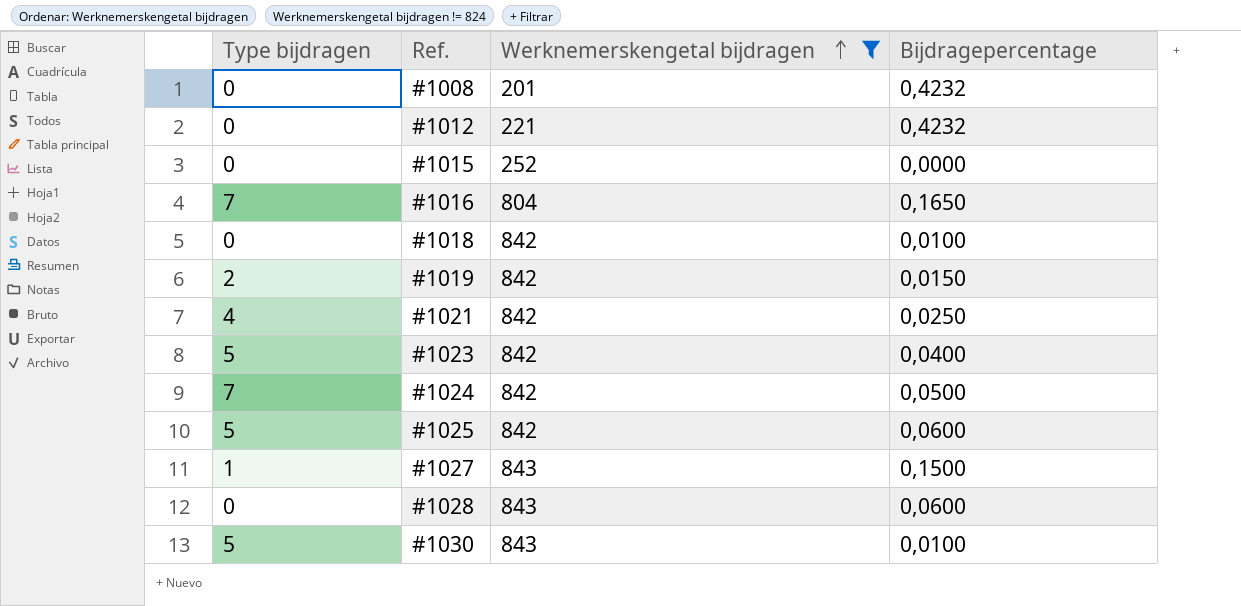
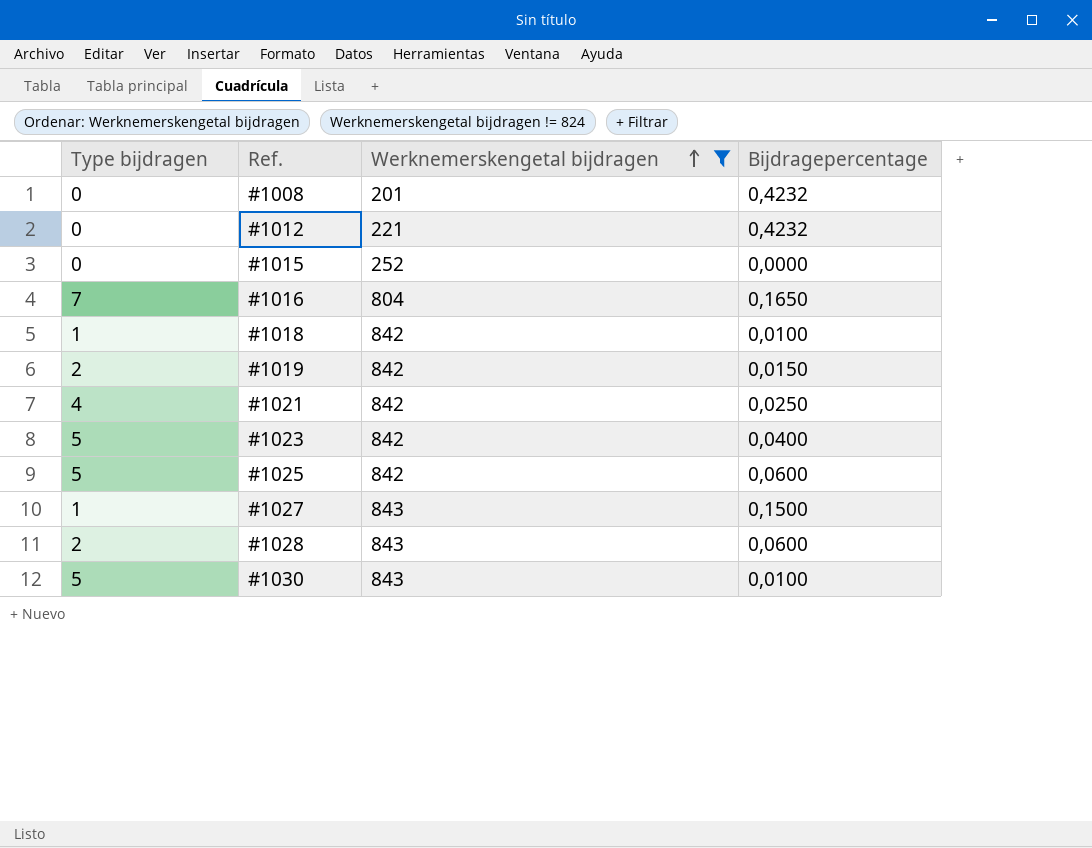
row #1024: 7 | 842 | 0,0500 -> none
#1018 | Type bijdragen: 0 -> 1
#1028 | Type bijdragen: 0 -> 2

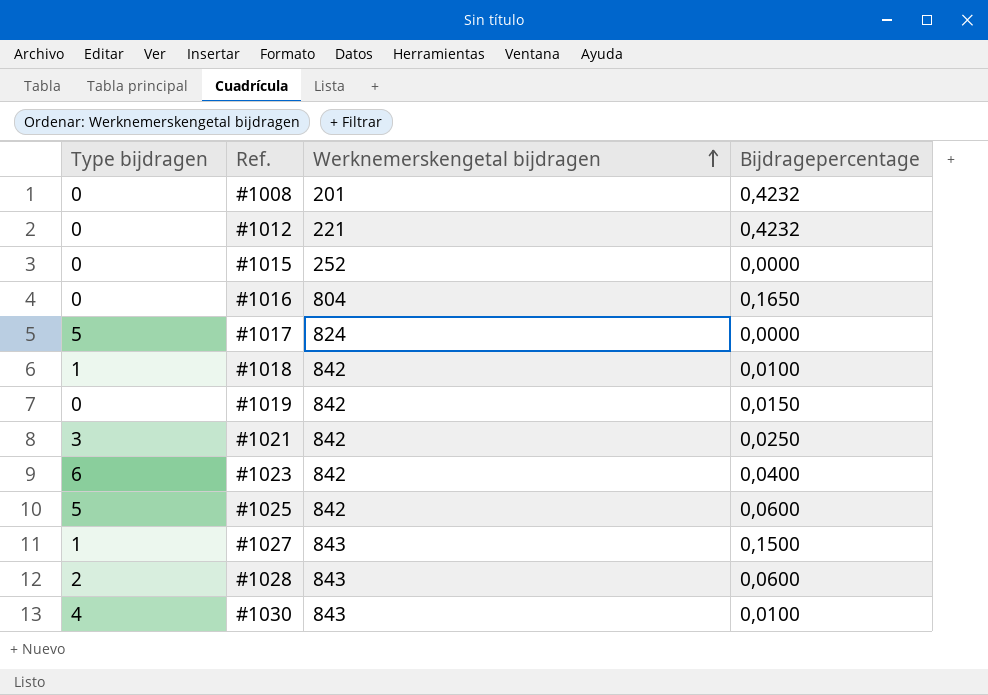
filter: Werknemerskengetal bijdragen != 824 -> none
#1016 | Type bijdragen: 7 -> 0
#1019 | Type bijdragen: 2 -> 0
#1021 | Type bijdragen: 4 -> 3
#1023 | Type bijdragen: 5 -> 6
#1030 | Type bijdragen: 5 -> 4

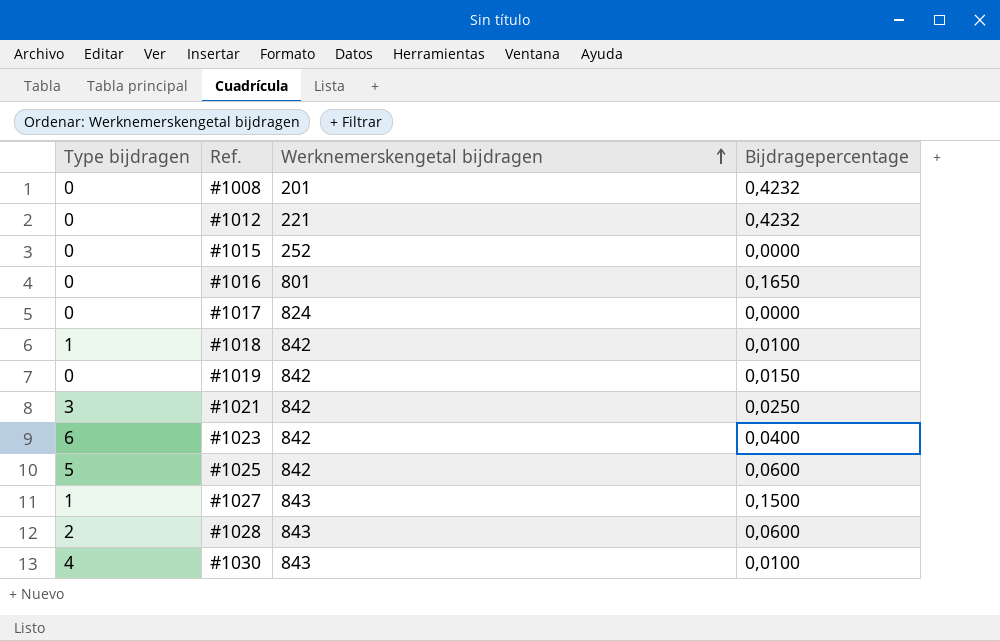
#1016 | Werknemerskengetal bijdragen: 804 -> 801
#1017 | Type bijdragen: 5 -> 0

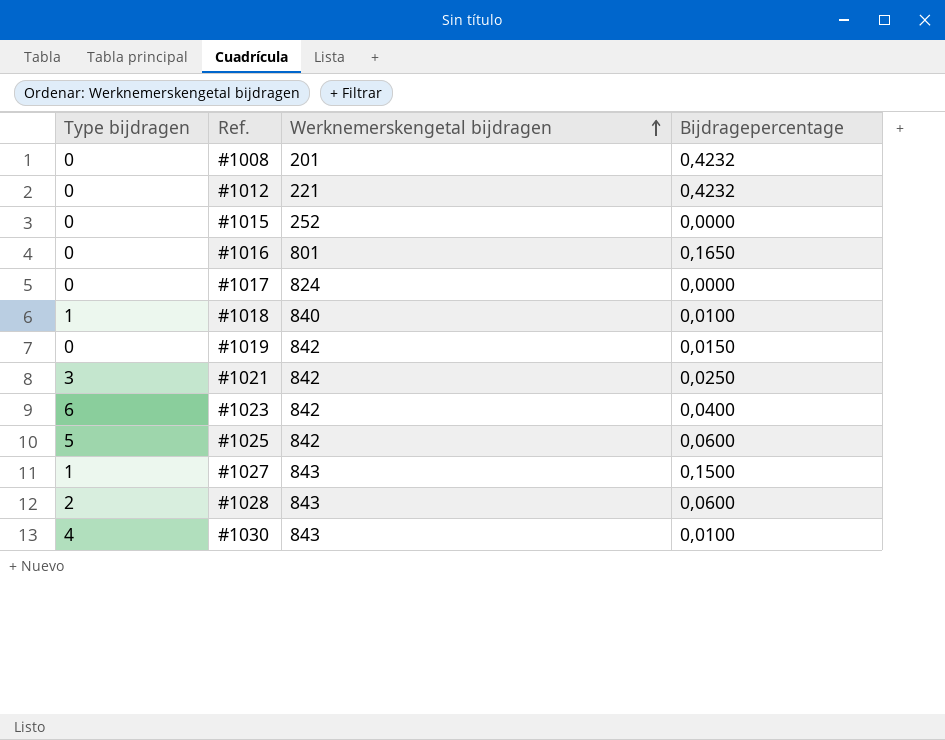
#1018 | Werknemerskengetal bijdragen: 842 -> 840

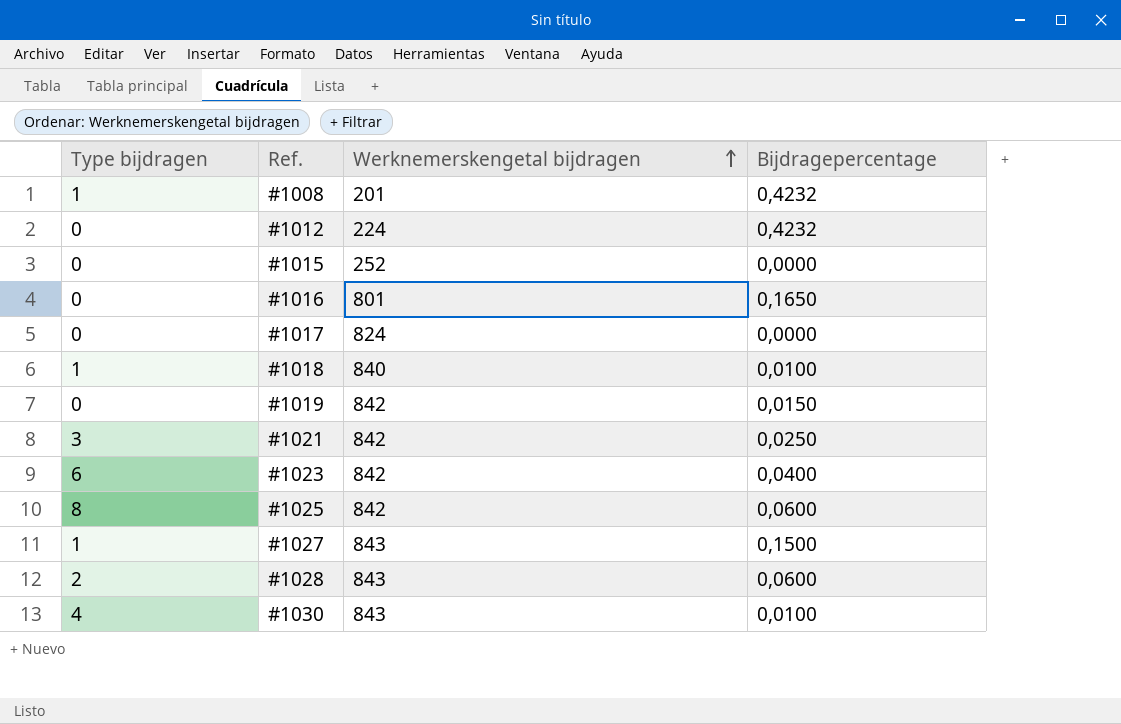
#1008 | Type bijdragen: 0 -> 1
#1012 | Werknemerskengetal bijdragen: 221 -> 224
#1025 | Type bijdragen: 5 -> 8

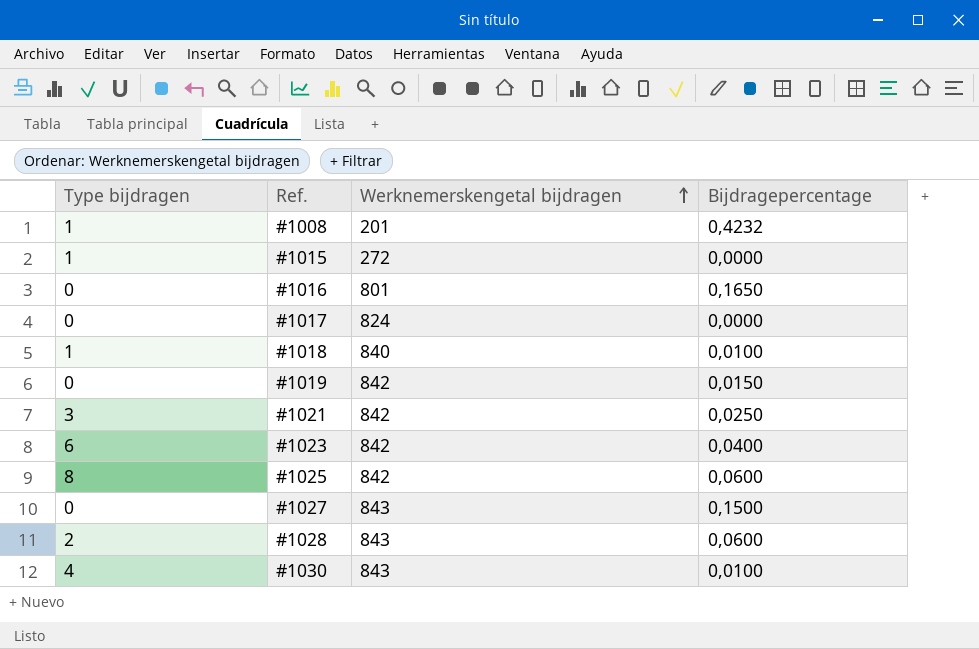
row #1012: 0 | 224 | 0,4232 -> none
#1015 | Type bijdragen: 0 -> 1
#1015 | Werknemerskengetal bijdragen: 252 -> 272
#1027 | Type bijdragen: 1 -> 0

